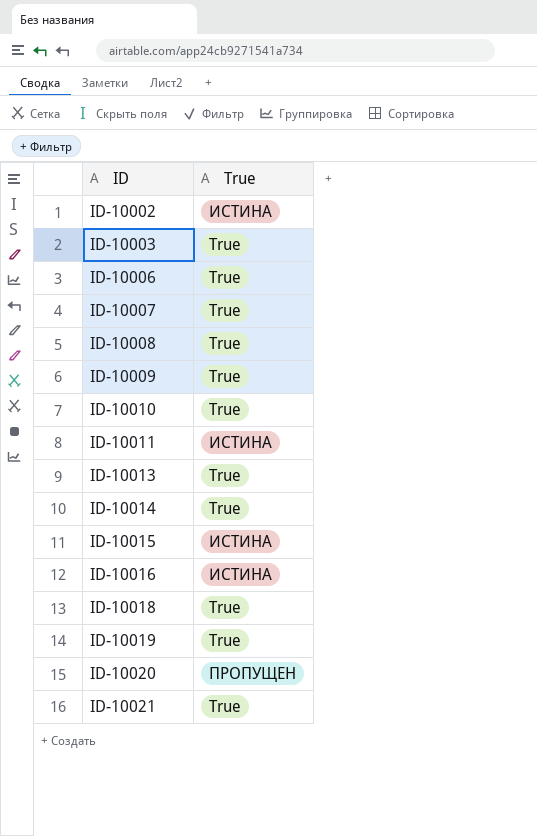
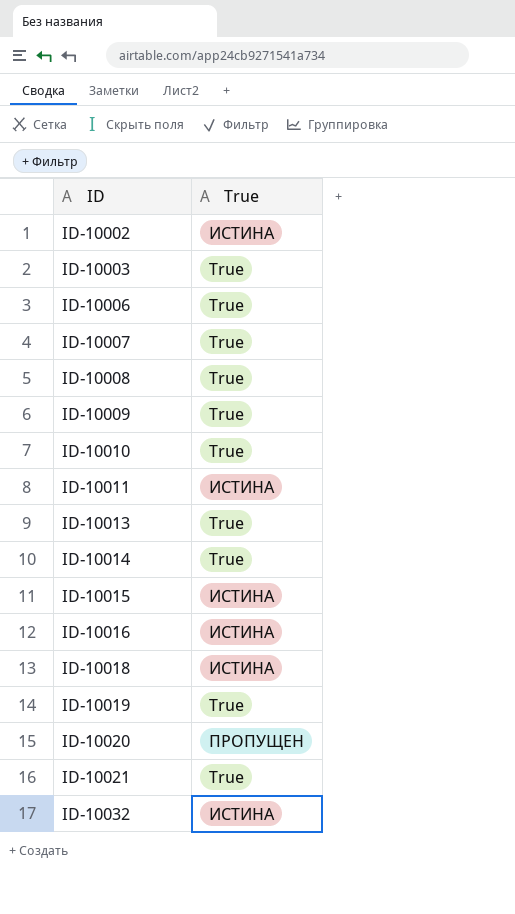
ID-10018 | True: True -> ИСТИНА
row ID-10032: none -> ИСТИНА

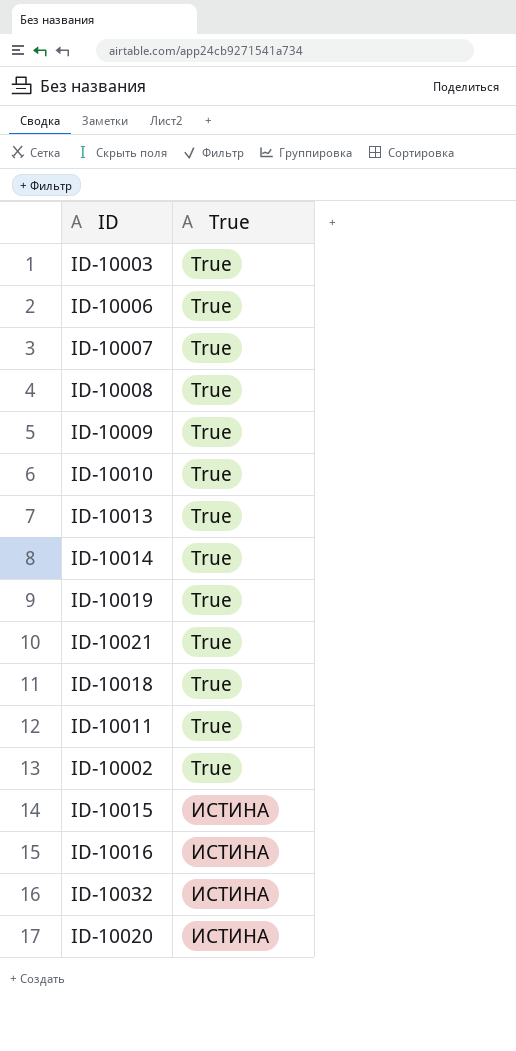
row order: ID ascending -> True ascending
ID-10018 | True: ИСТИНА -> True
ID-10011 | True: ИСТИНА -> True
ID-10002 | True: ИСТИНА -> True
ID-10020 | True: ПРОПУЩЕН -> ИСТИНА

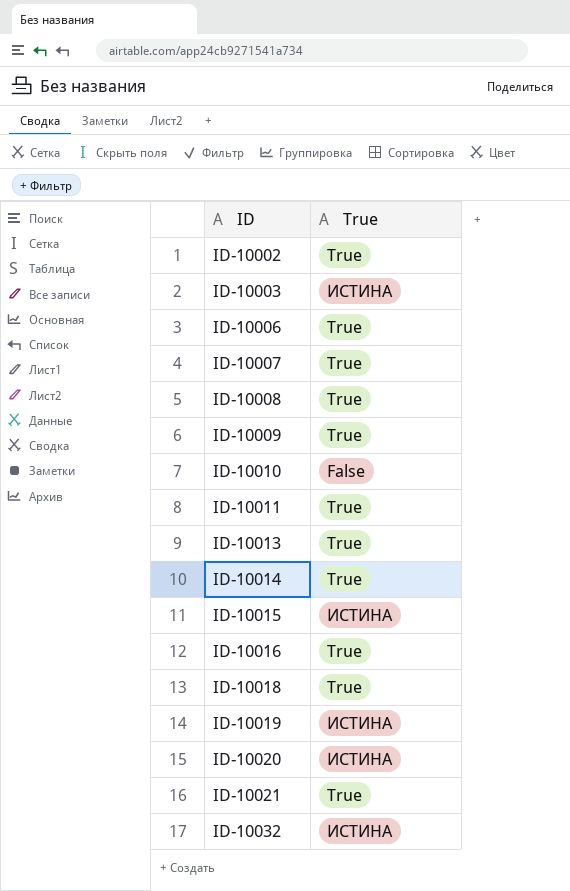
row order: True ascending -> ID ascending
ID-10003 | True: True -> ИСТИНА
ID-10010 | True: True -> False
ID-10016 | True: ИСТИНА -> True
ID-10019 | True: True -> ИСТИНА

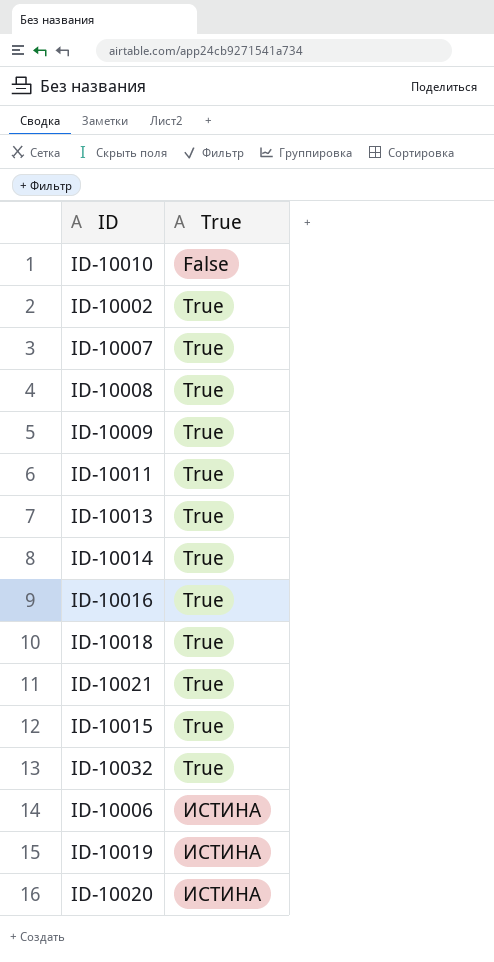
row order: ID ascending -> True ascending
row ID-10003: ИСТИНА -> none
ID-10015 | True: ИСТИНА -> True
ID-10032 | True: ИСТИНА -> True
ID-10006 | True: True -> ИСТИНА

